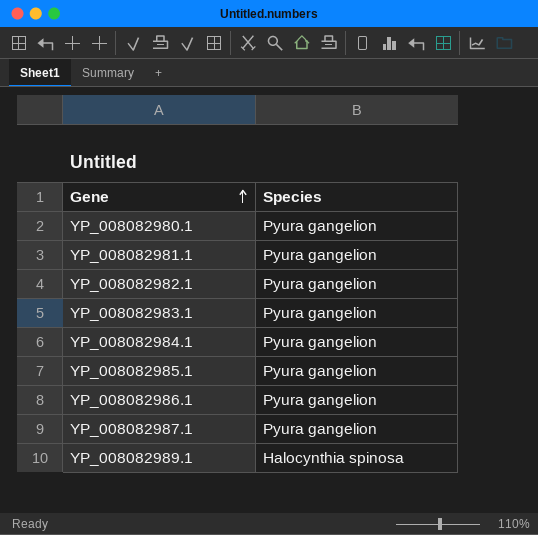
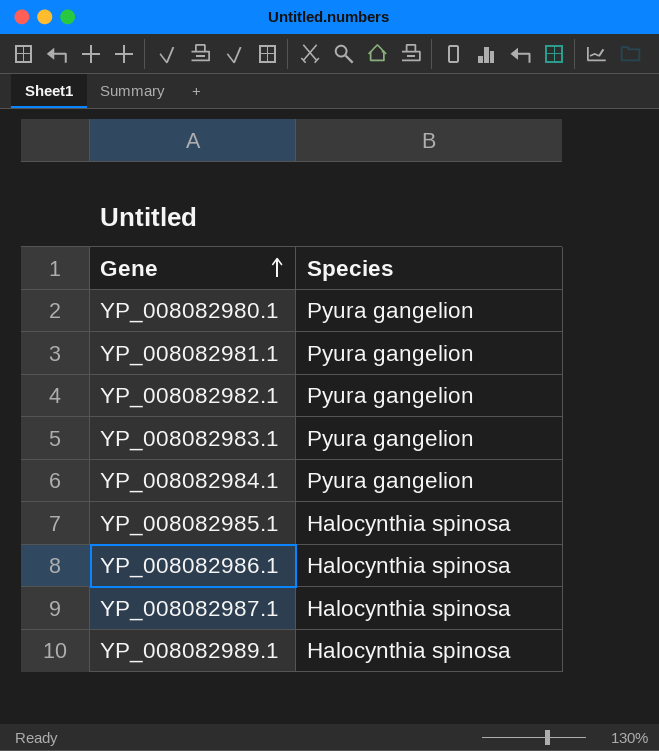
YP_008082985.1 | Species: Pyura gangelion -> Halocynthia spinosa
YP_008082986.1 | Species: Pyura gangelion -> Halocynthia spinosa
YP_008082987.1 | Species: Pyura gangelion -> Halocynthia spinosa

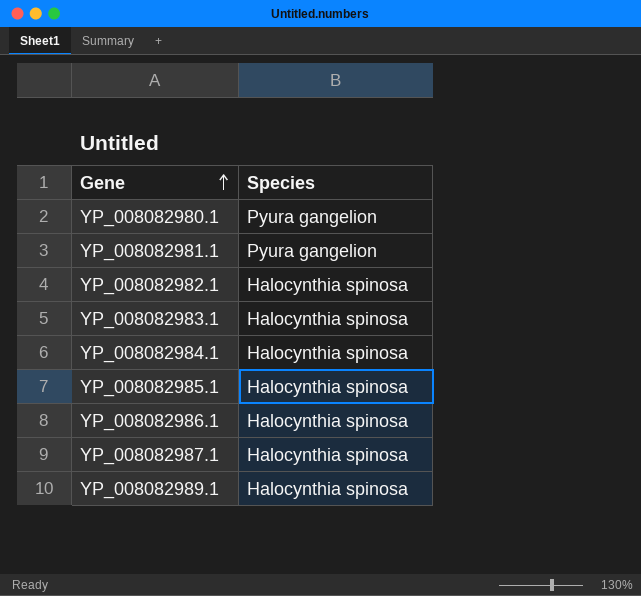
YP_008082982.1 | Species: Pyura gangelion -> Halocynthia spinosa
YP_008082983.1 | Species: Pyura gangelion -> Halocynthia spinosa
YP_008082984.1 | Species: Pyura gangelion -> Halocynthia spinosa

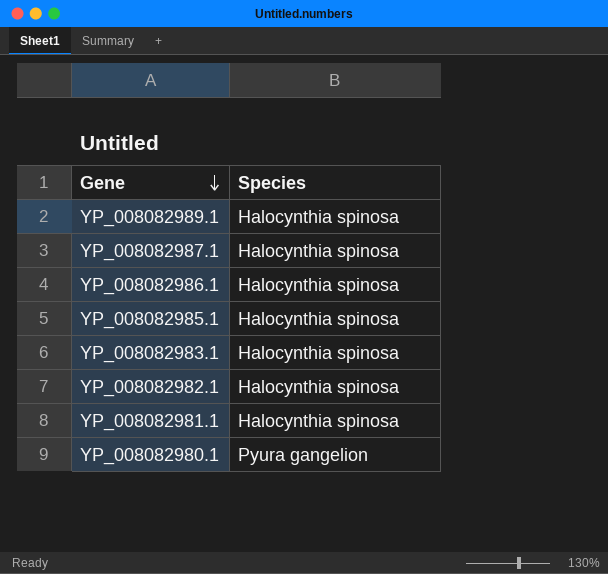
row order: Gene ascending -> Gene descending
row YP_008082984.1: Halocynthia spinosa -> none
YP_008082981.1 | Species: Pyura gangelion -> Halocynthia spinosa

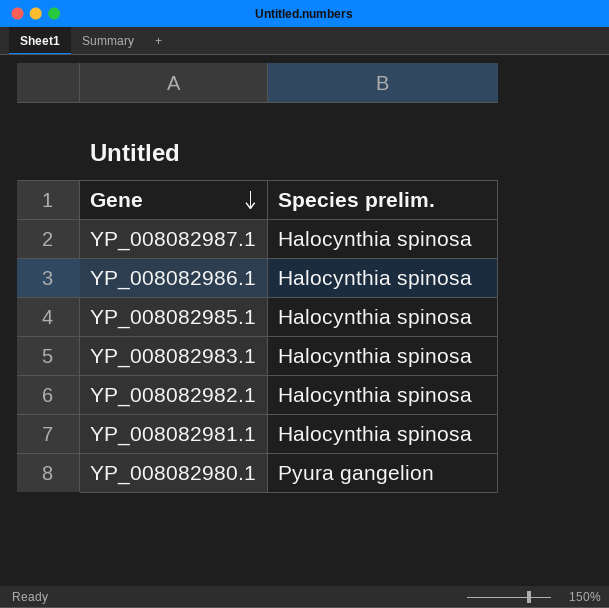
column name: Species -> Species prelim.
row YP_008082989.1: Halocynthia spinosa -> none

